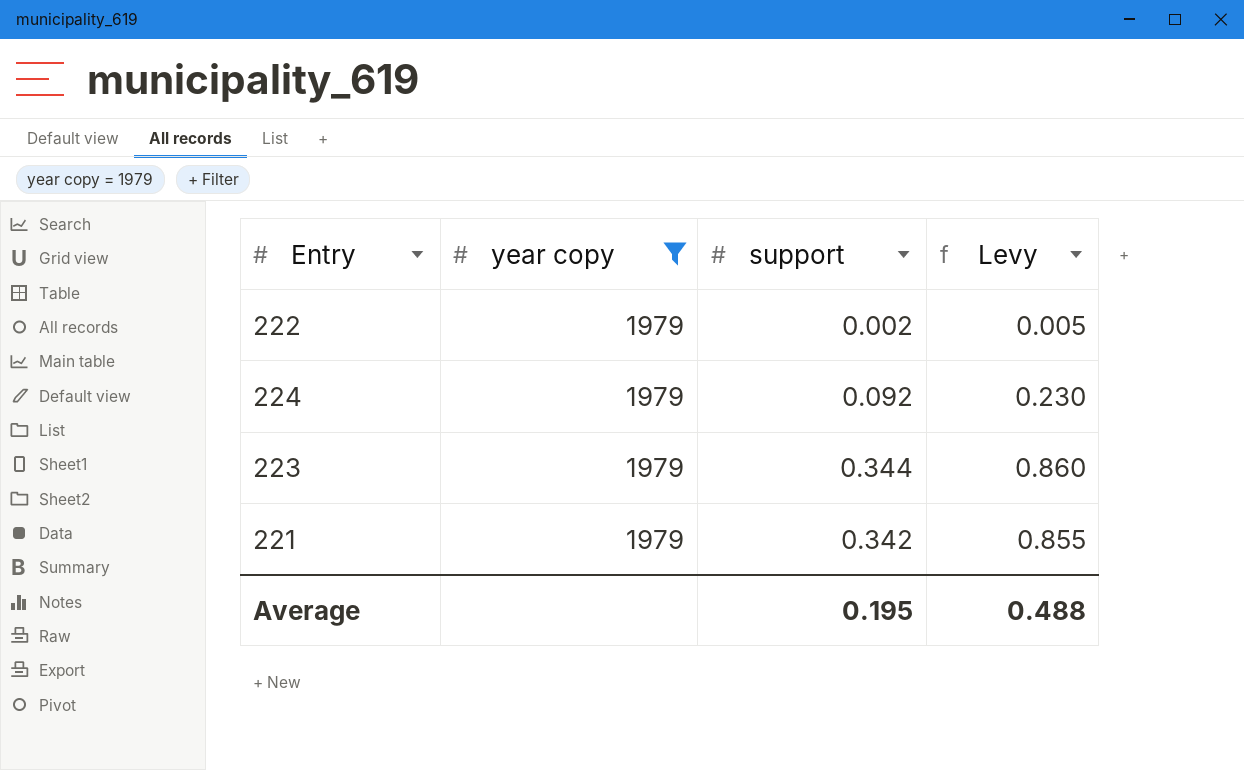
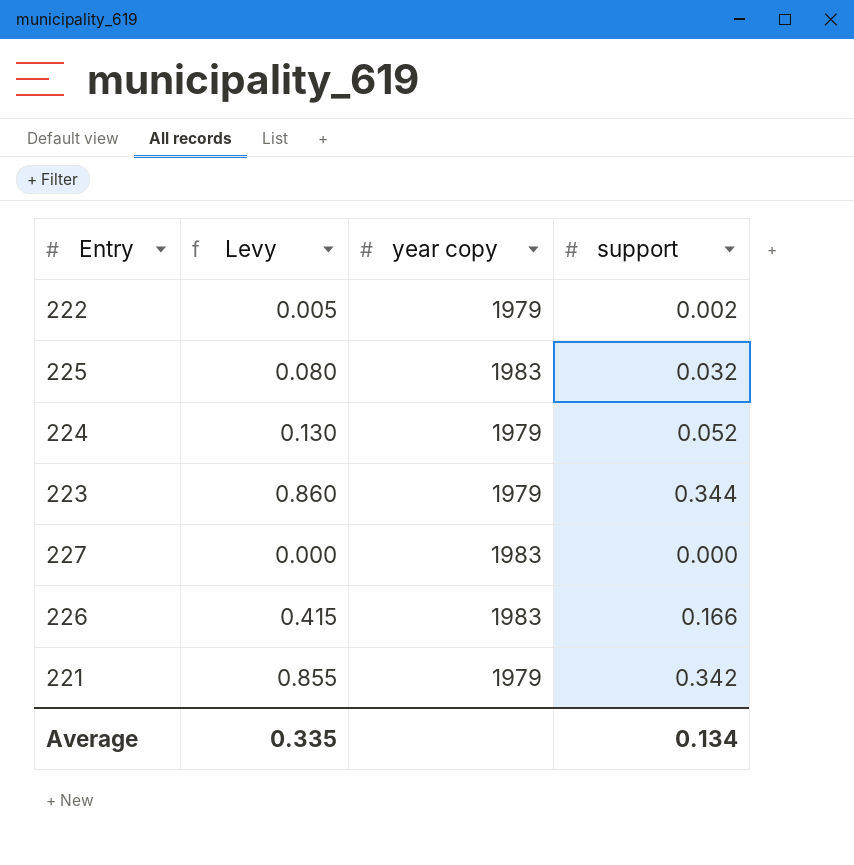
filter: year copy = 1979 -> none
column Levy | position: 4 -> 2
224 | Levy: 0.230 -> 0.130
224 | support: 0.092 -> 0.052
Average | Levy: 0.488 -> 0.335
Average | support: 0.195 -> 0.134

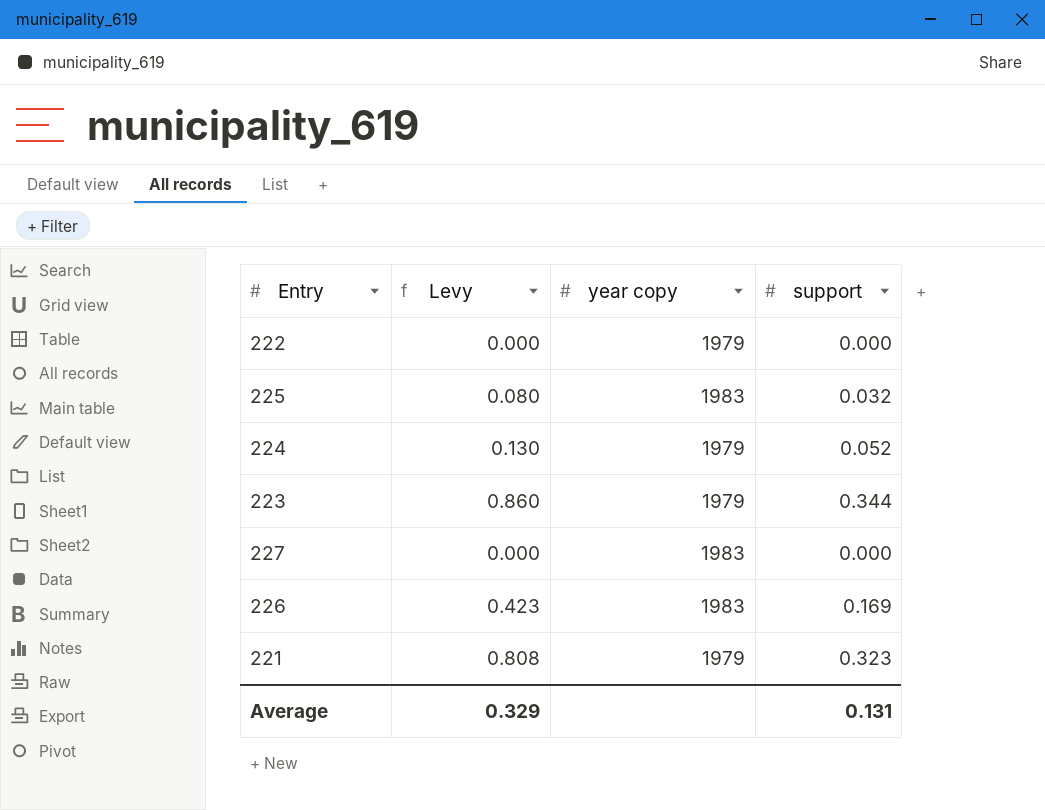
222 | Levy: 0.005 -> 0.000
222 | support: 0.002 -> 0.000
226 | Levy: 0.415 -> 0.423
226 | support: 0.166 -> 0.169
221 | Levy: 0.855 -> 0.808
221 | support: 0.342 -> 0.323
Average | Levy: 0.335 -> 0.329
Average | support: 0.134 -> 0.131

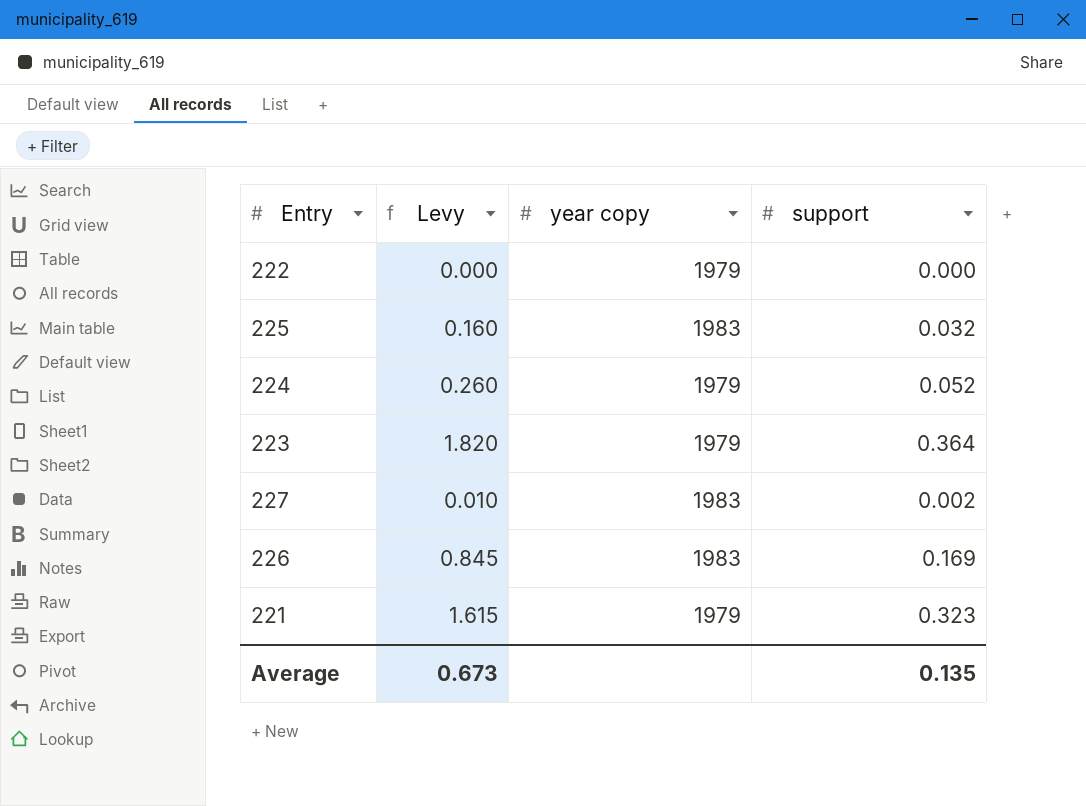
column Levy | formula: [support] * 2.5 -> [support] * 5
223 | support: 0.344 -> 0.364
227 | support: 0.000 -> 0.002
Average | Levy: 0.329 -> 0.673
Average | support: 0.131 -> 0.135

